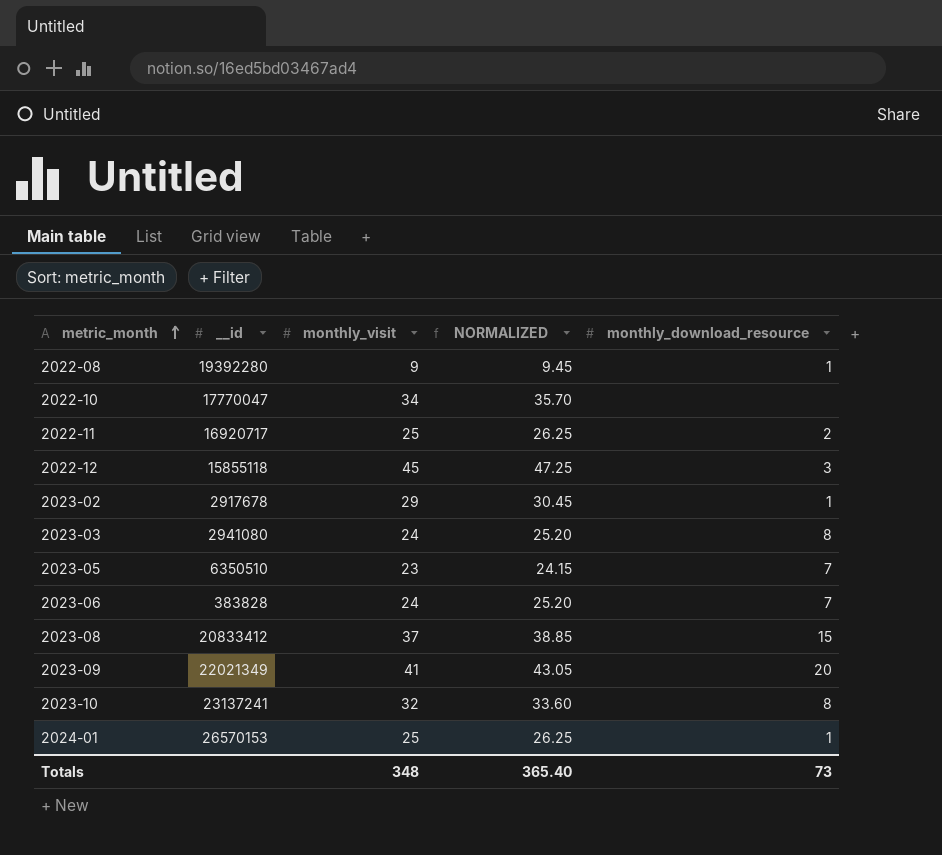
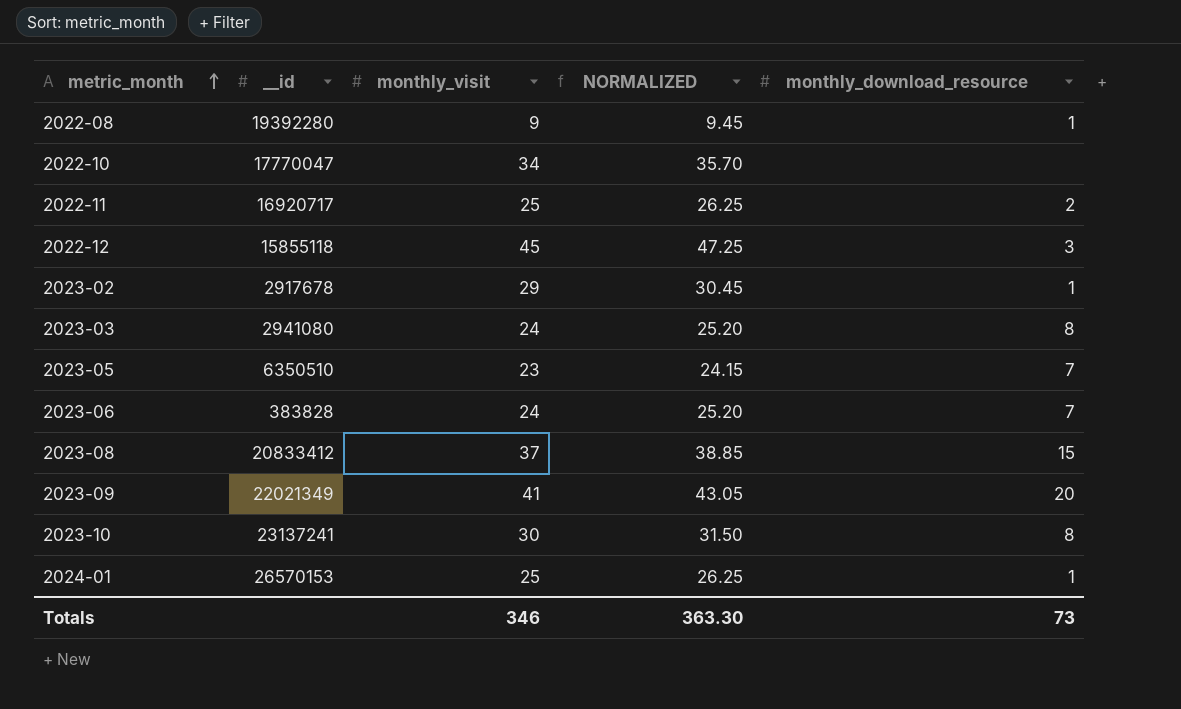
2023-10 | monthly_visit: 32 -> 30
2023-10 | NORMALIZED: 33.60 -> 31.50
Totals | monthly_visit: 348 -> 346
Totals | NORMALIZED: 365.40 -> 363.30

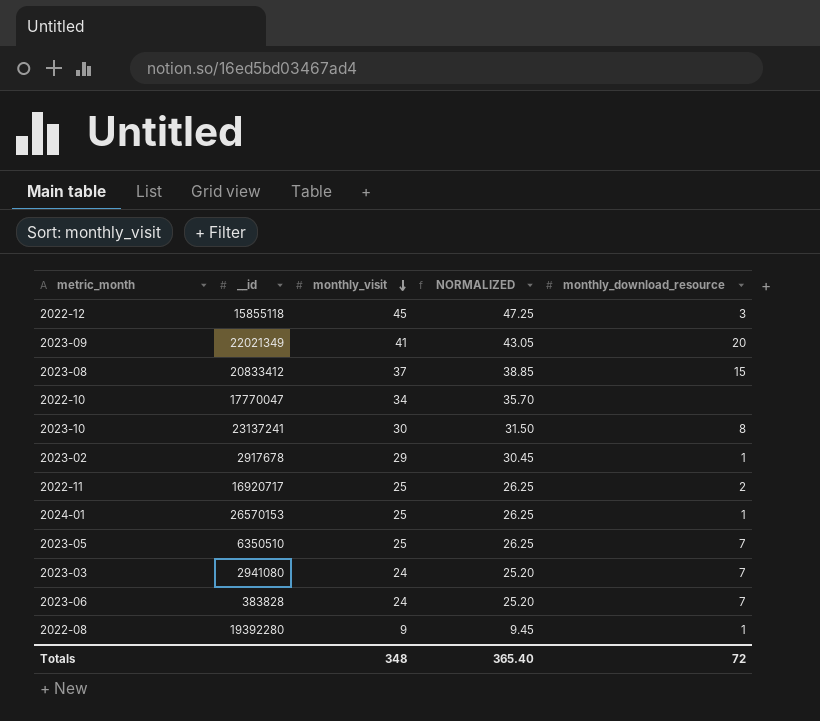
row order: metric_month ascending -> monthly_visit descending
2023-05 | monthly_visit: 23 -> 25
2023-05 | NORMALIZED: 24.15 -> 26.25
2023-03 | monthly_download_resource: 8 -> 7
Totals | monthly_visit: 346 -> 348
Totals | NORMALIZED: 363.30 -> 365.40
Totals | monthly_download_resource: 73 -> 72

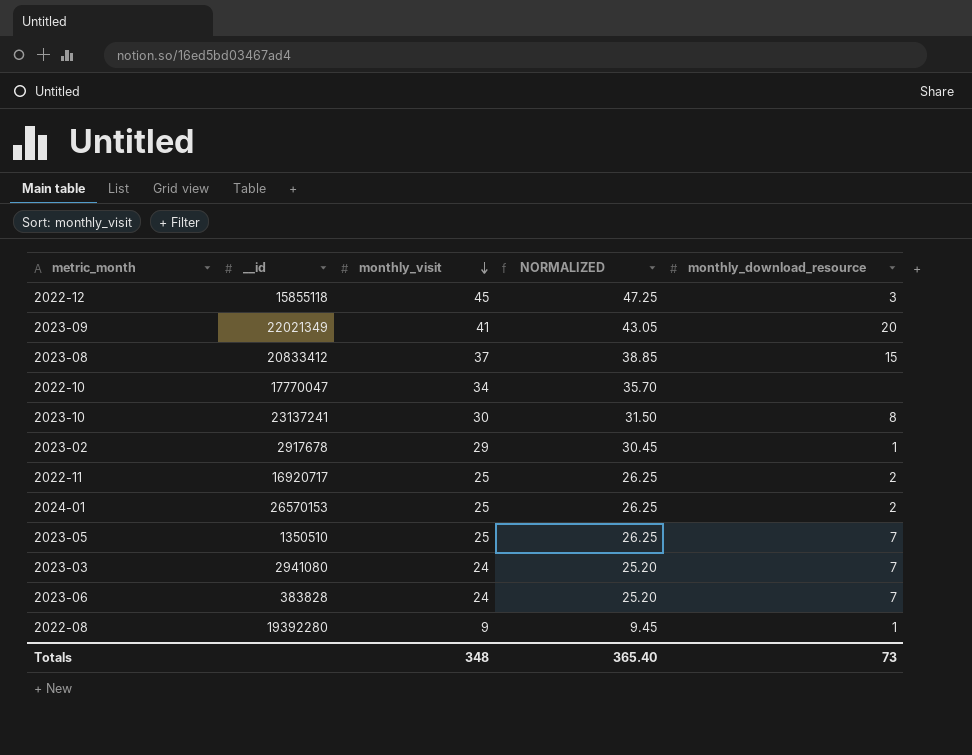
2024-01 | monthly_download_resource: 1 -> 2
2023-05 | __id: 6350510 -> 1350510
Totals | monthly_download_resource: 72 -> 73

